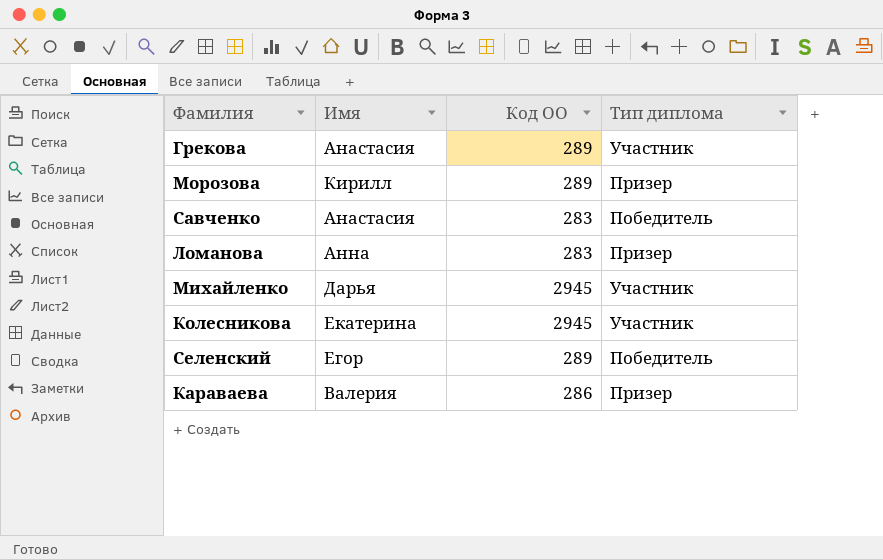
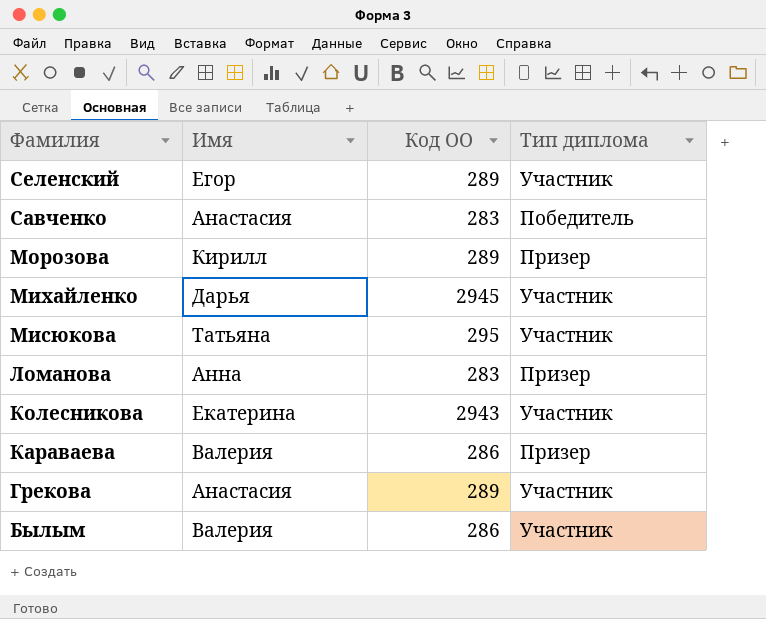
row order: none -> Фамилия descending
Селенский | Тип диплома: Победитель -> Участник
row Мисюкова: none -> Татьяна | 295 | Участник
Колесникова | Код ОО: 2945 -> 2943
row Былым: none -> Валерия | 286 | Участник

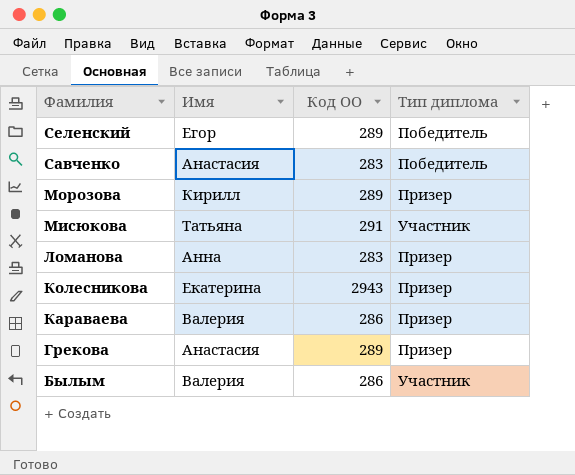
row Михайленко: Дарья | 2945 | Участник -> none
Селенский | Тип диплома: Участник -> Победитель
Мисюкова | Код ОО: 295 -> 291
Колесникова | Тип диплома: Участник -> Призер
Грекова | Тип диплома: Участник -> Призер

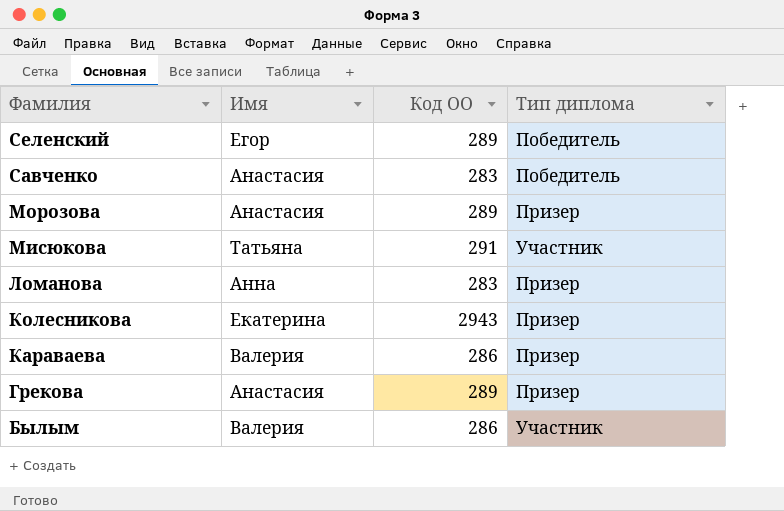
Морозова | Имя: Кирилл -> Анастасия

